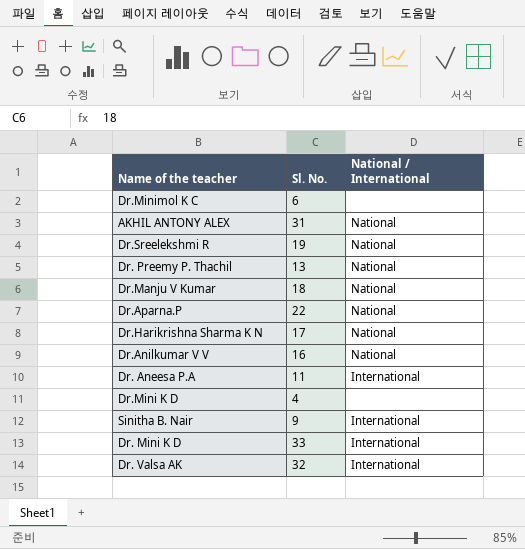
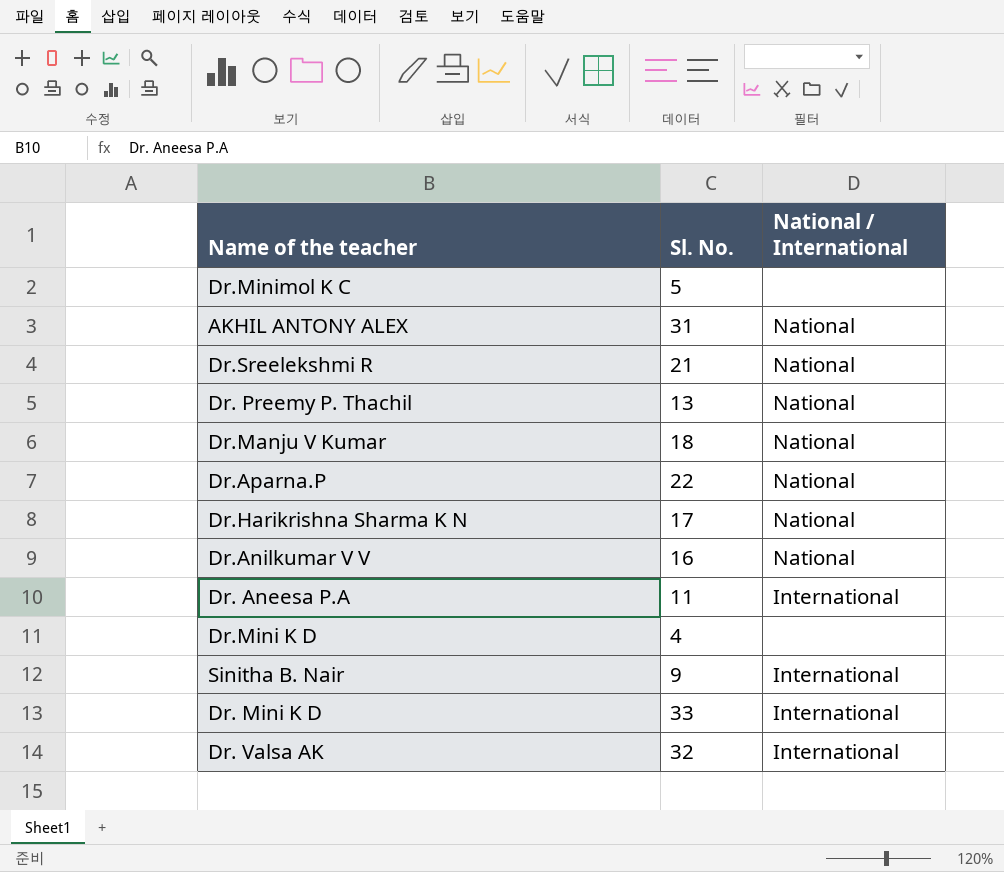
Dr.Minimol K C | Sl. No.: 6 -> 5
Dr.Sreelekshmi R | Sl. No.: 19 -> 21

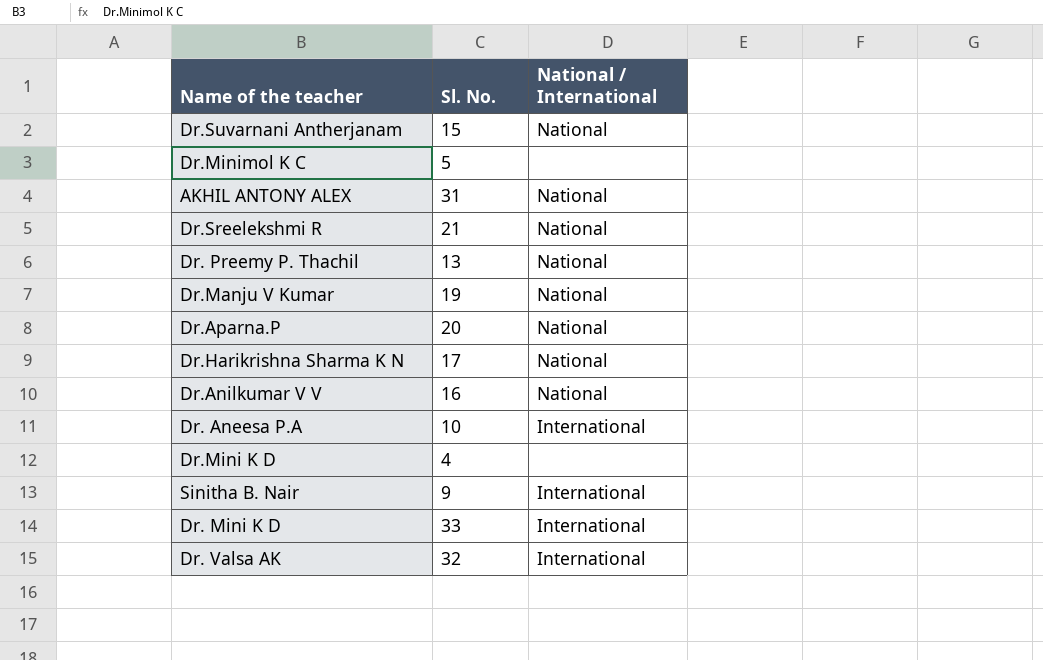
row Dr.Suvarnani Antherjanam: none -> 15 | National
Dr.Manju V Kumar | Sl. No.: 18 -> 19
Dr.Aparna.P | Sl. No.: 22 -> 20
Dr. Aneesa P.A | Sl. No.: 11 -> 10

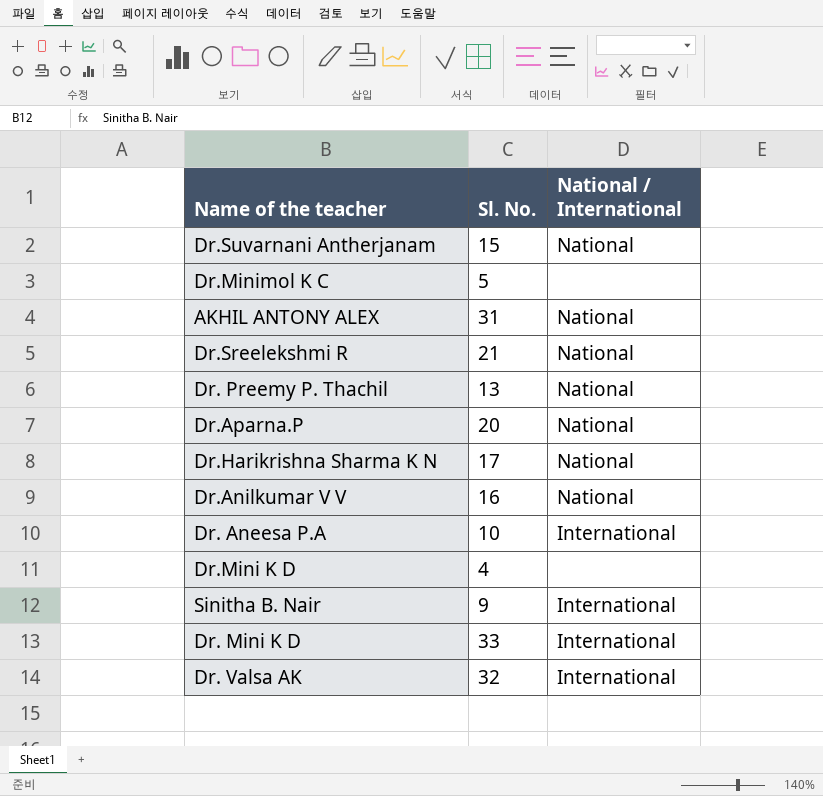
row Dr.Manju V Kumar: 19 | National -> none

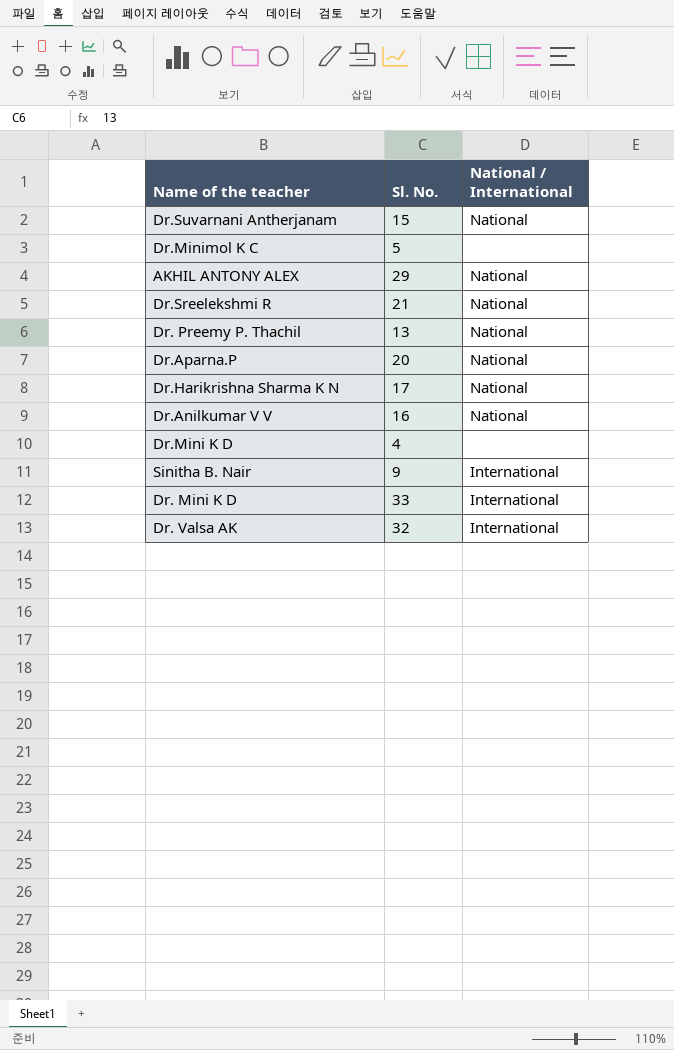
row Dr. Aneesa P.A: 10 | International -> none
AKHIL ANTONY ALEX | Sl. No.: 31 -> 29

